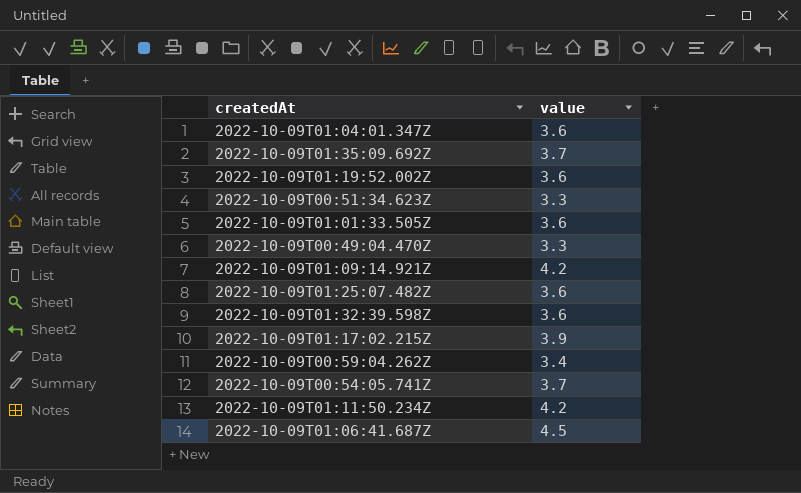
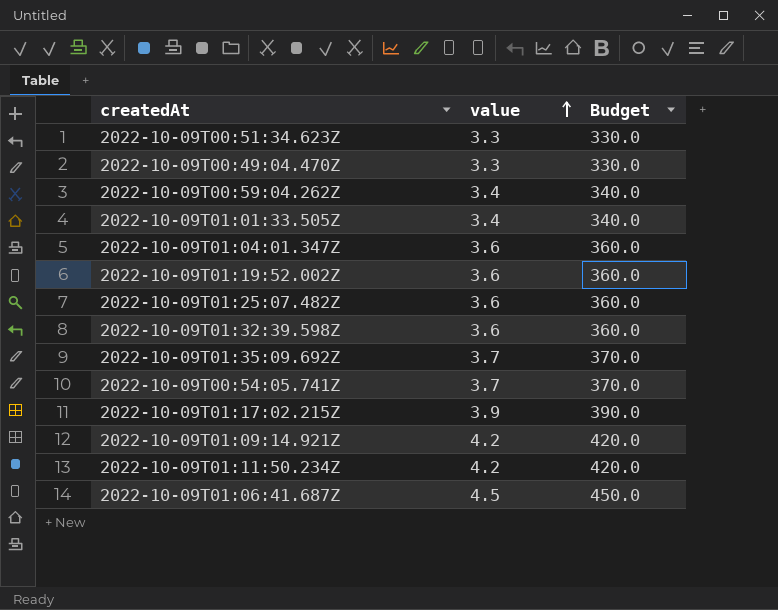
row order: none -> value ascending
column Budget | formula: none -> [value] * 100
2022-10-09T01:01:33.505Z | value: 3.6 -> 3.4

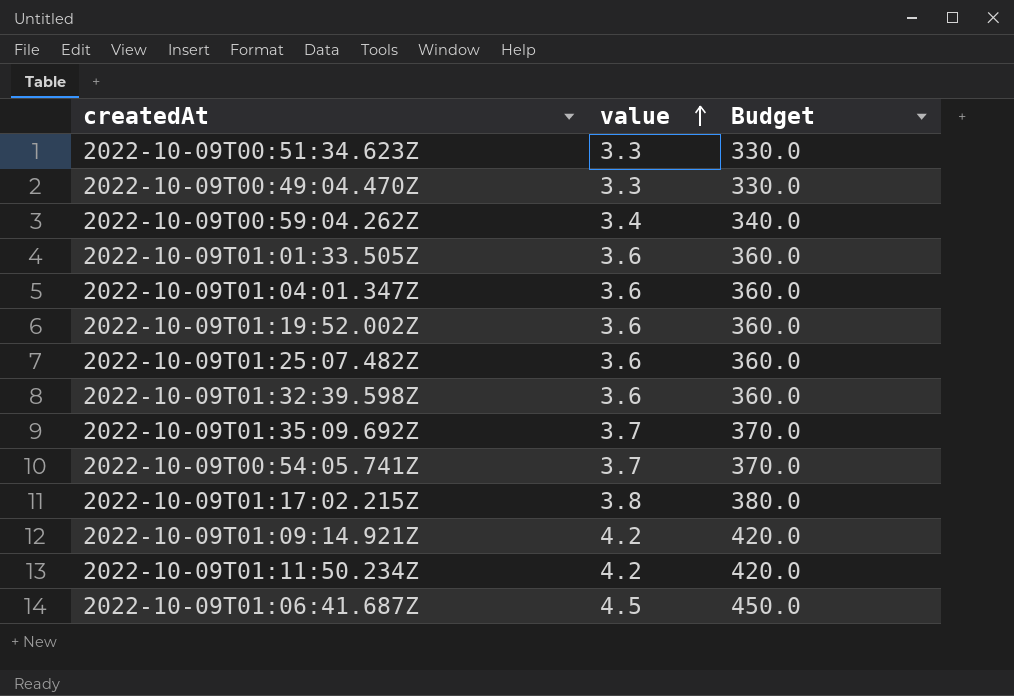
2022-10-09T01:01:33.505Z | value: 3.4 -> 3.6
2022-10-09T01:01:33.505Z | Budget: 340.0 -> 360.0
2022-10-09T01:17:02.215Z | value: 3.9 -> 3.8
2022-10-09T01:17:02.215Z | Budget: 390.0 -> 380.0

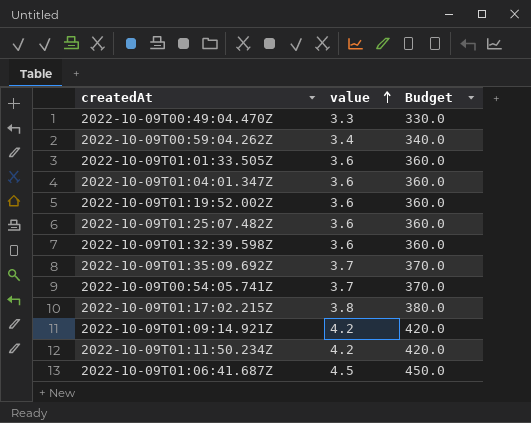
row 2022-10-09T00:51:34.623Z: 3.3 | 330.0 -> none

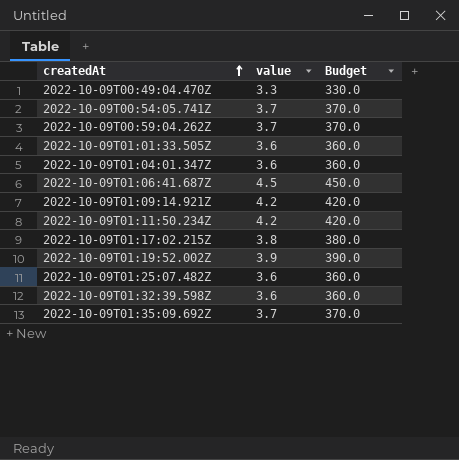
row order: value ascending -> createdAt ascending
2022-10-09T00:59:04.262Z | value: 3.4 -> 3.7
2022-10-09T00:59:04.262Z | Budget: 340.0 -> 370.0
2022-10-09T01:19:52.002Z | value: 3.6 -> 3.9
2022-10-09T01:19:52.002Z | Budget: 360.0 -> 390.0

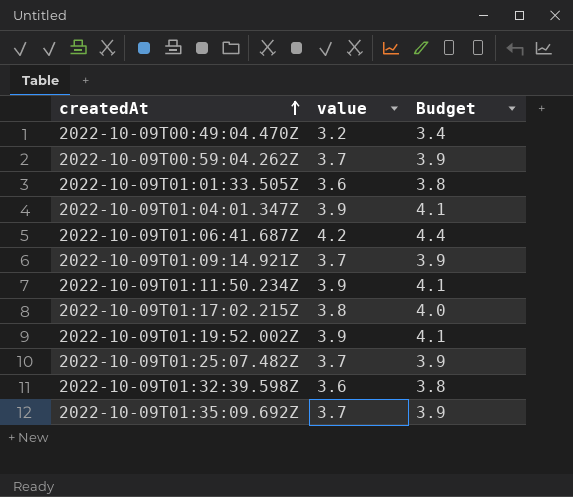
column Budget | formula: [value] * 100 -> [value] * 1.05
row 2022-10-09T00:54:05.741Z: 3.7 | 370.0 -> none
2022-10-09T00:49:04.470Z | value: 3.3 -> 3.2
2022-10-09T01:04:01.347Z | value: 3.6 -> 3.9
2022-10-09T01:06:41.687Z | value: 4.5 -> 4.2
2022-10-09T01:09:14.921Z | value: 4.2 -> 3.7
2022-10-09T01:11:50.234Z | value: 4.2 -> 3.9
2022-10-09T01:25:07.482Z | value: 3.6 -> 3.7

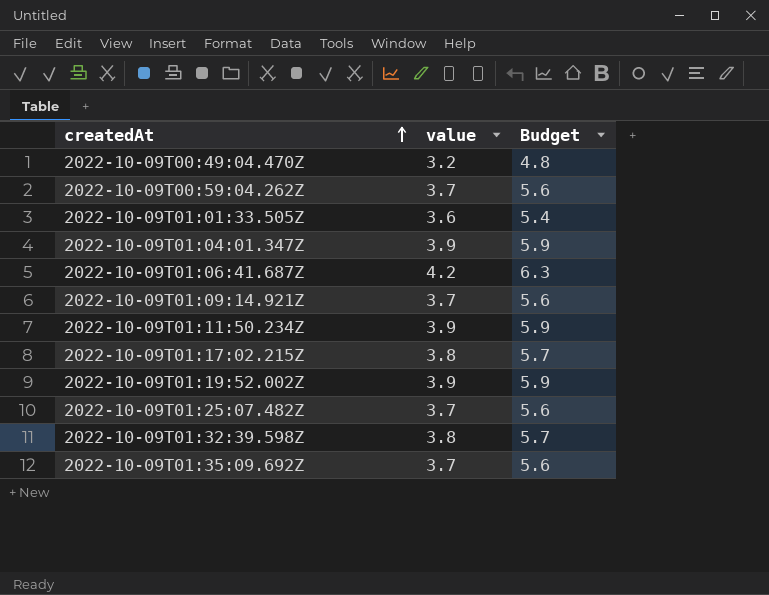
column Budget | formula: [value] * 1.05 -> [value] * 1.5
2022-10-09T01:32:39.598Z | value: 3.6 -> 3.8

